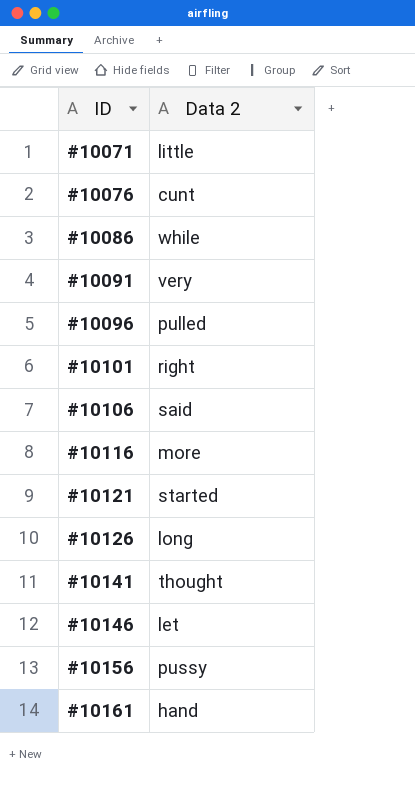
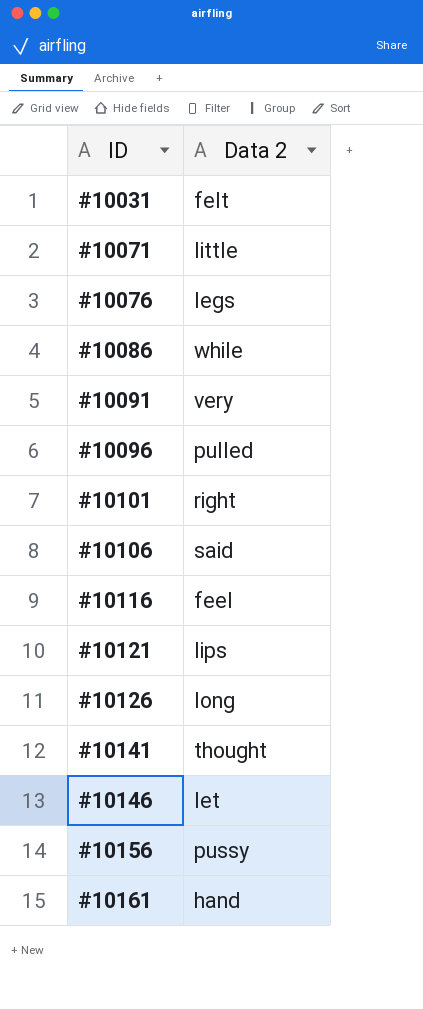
row #10031: none -> felt
#10076 | Data 2: cunt -> legs
#10116 | Data 2: more -> feel
#10121 | Data 2: started -> lips

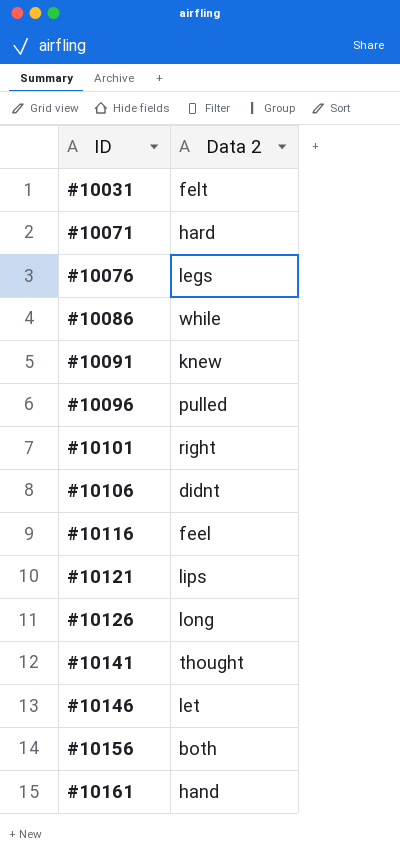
#10071 | Data 2: little -> hard
#10091 | Data 2: very -> knew
#10106 | Data 2: said -> didnt
#10156 | Data 2: pussy -> both

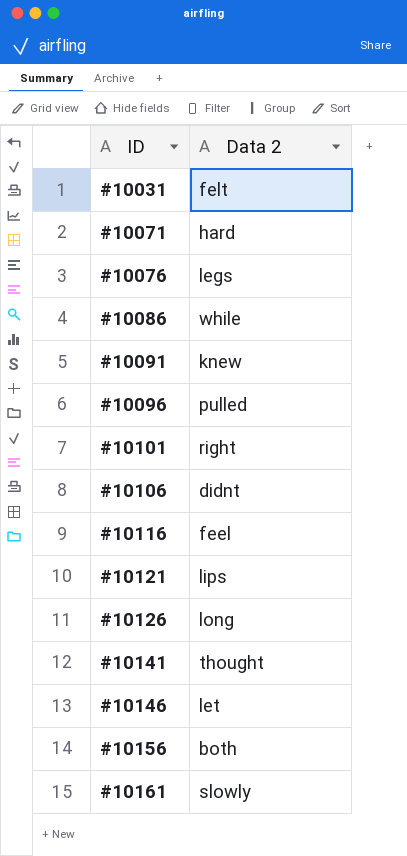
#10161 | Data 2: hand -> slowly

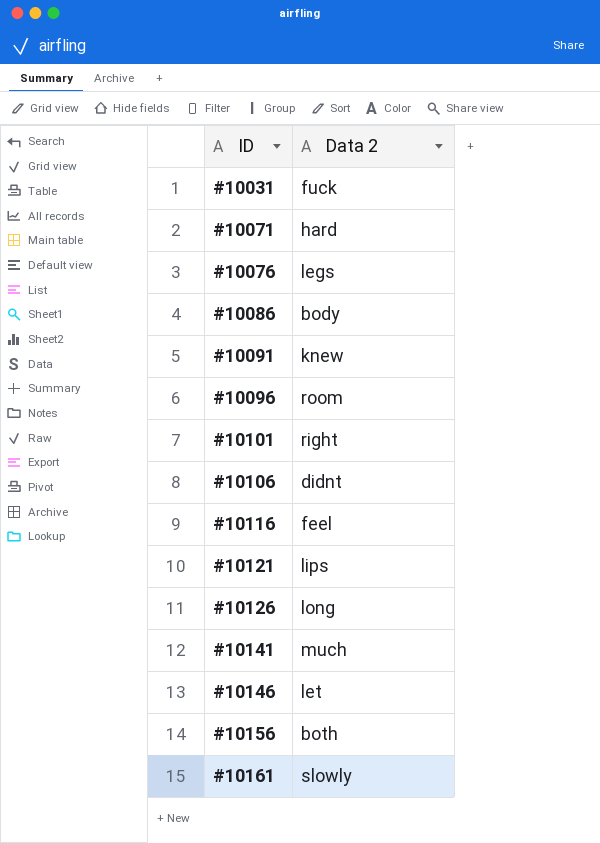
#10031 | Data 2: felt -> fuck
#10086 | Data 2: while -> body
#10096 | Data 2: pulled -> room
#10141 | Data 2: thought -> much

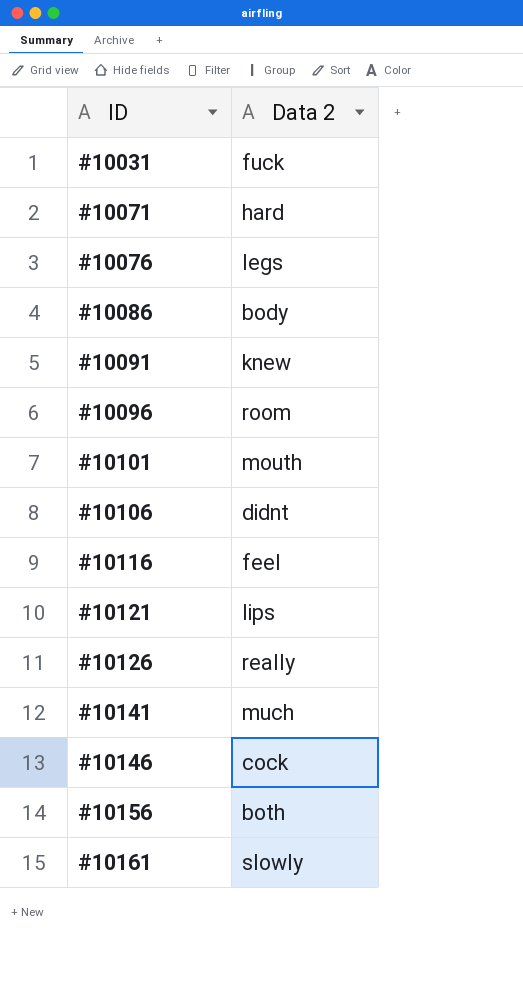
#10101 | Data 2: right -> mouth
#10126 | Data 2: long -> really
#10146 | Data 2: let -> cock

